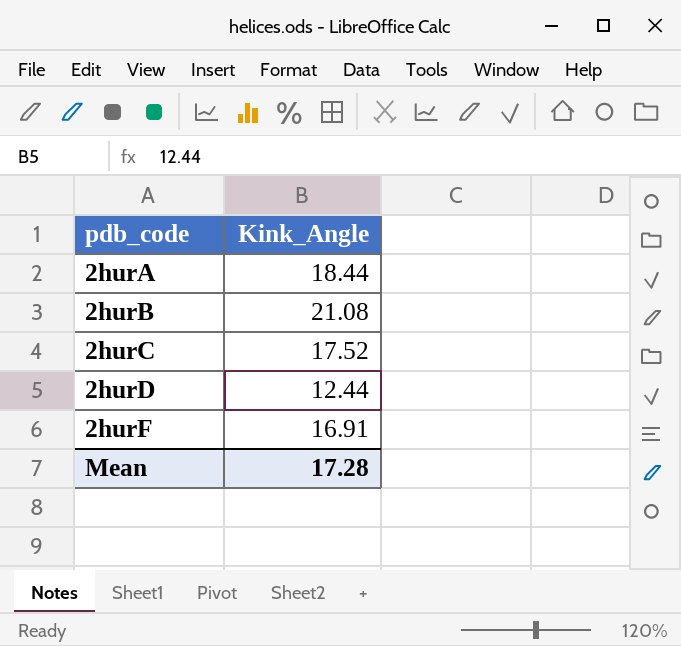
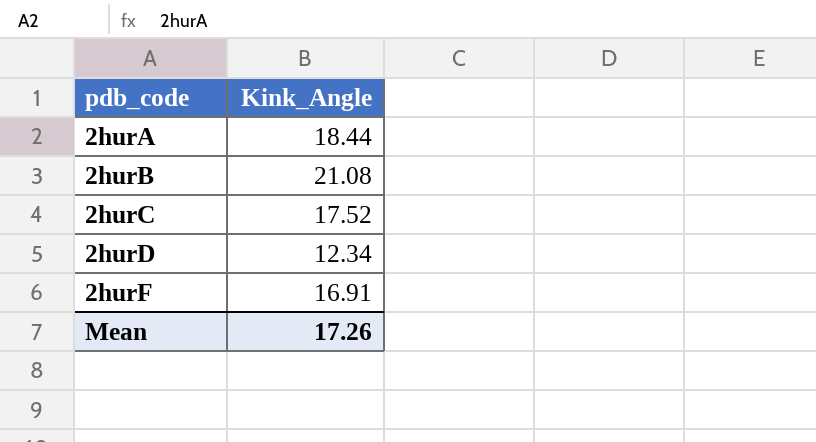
2hurD | Kink_Angle: 12.44 -> 12.34
Mean | Kink_Angle: 17.28 -> 17.26

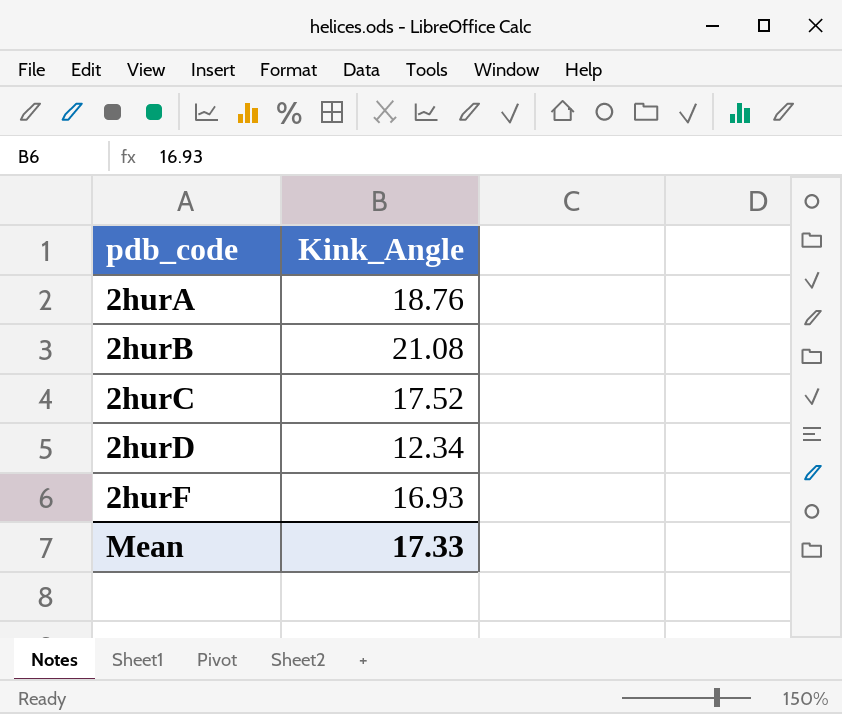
2hurA | Kink_Angle: 18.44 -> 18.76
2hurF | Kink_Angle: 16.91 -> 16.93
Mean | Kink_Angle: 17.26 -> 17.33

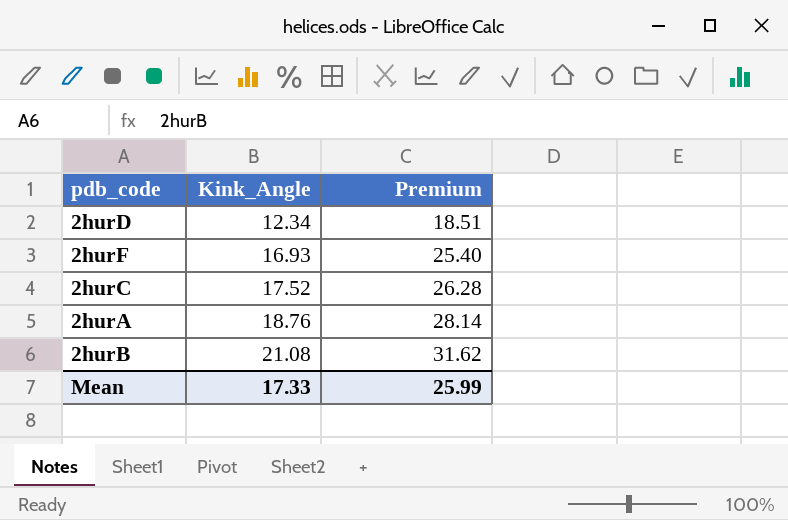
row order: pdb_code ascending -> Kink_Angle ascending
column Premium | formula: none -> [Kink_Angle] * 1.5

